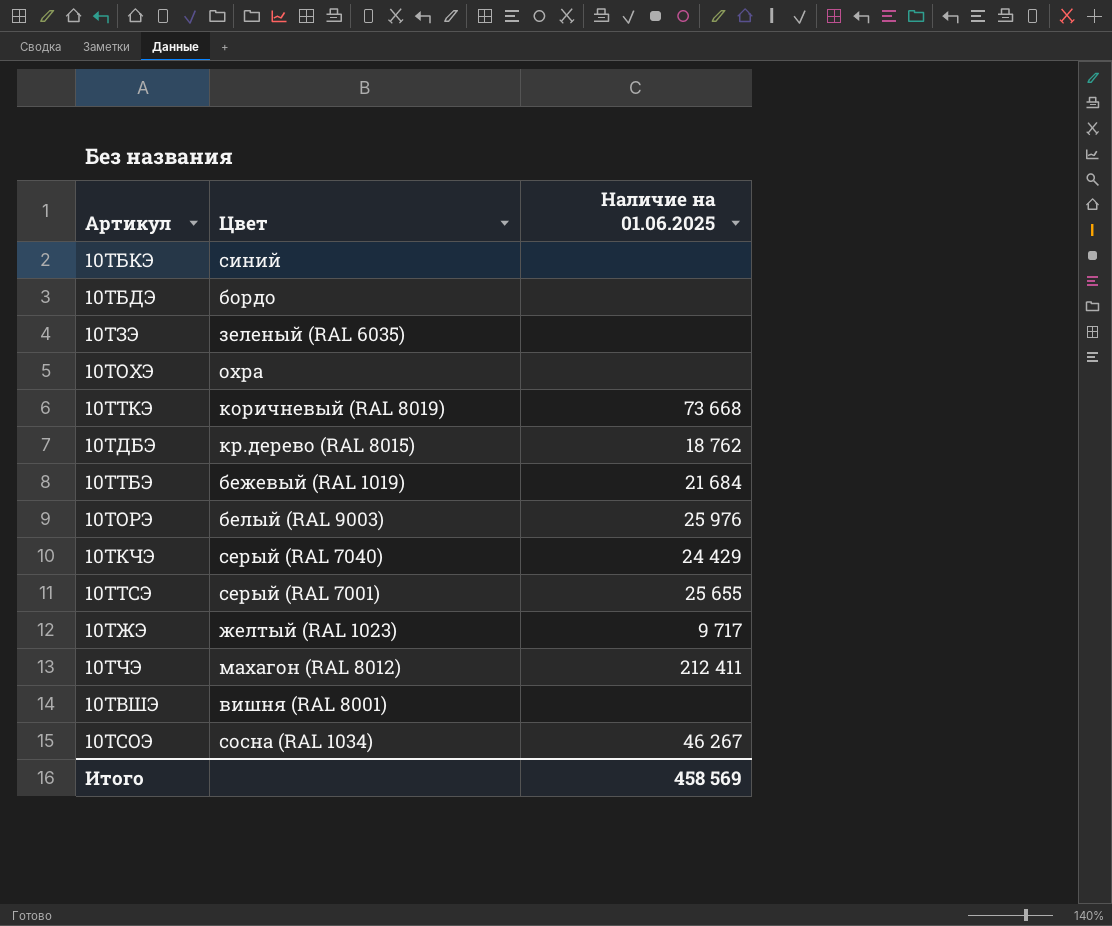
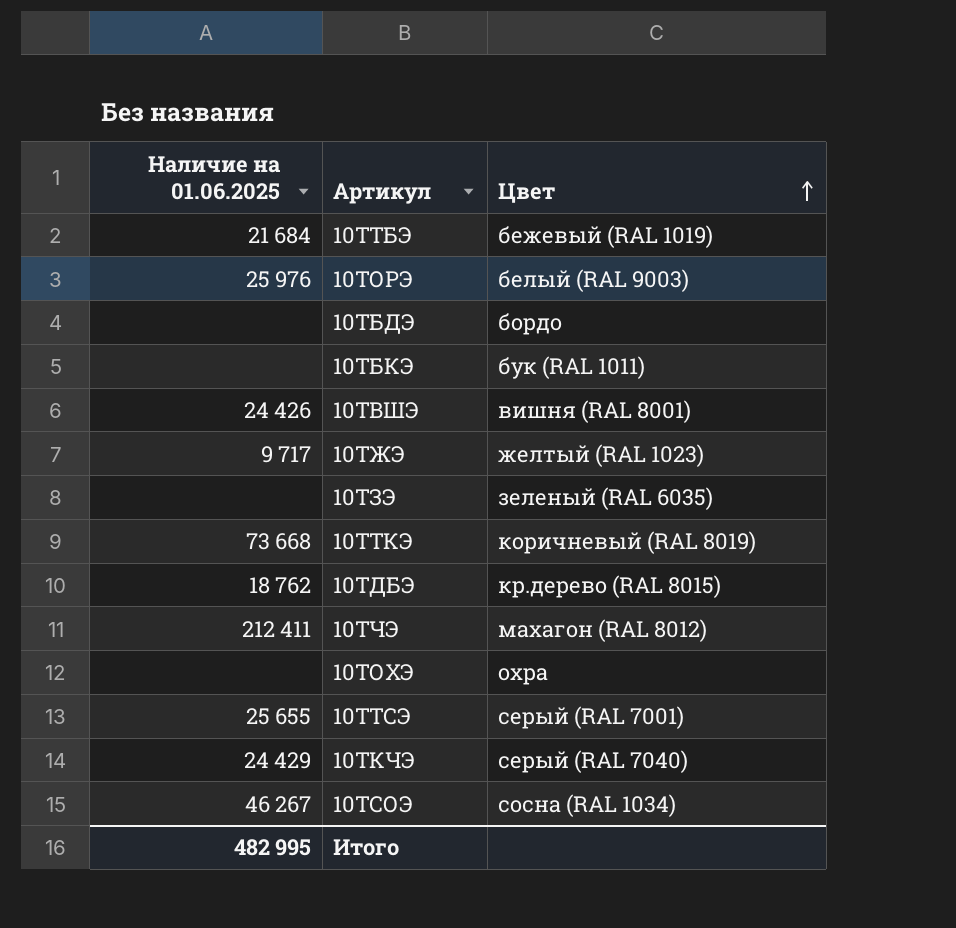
row order: none -> Цвет ascending
column Наличие на 01.06.2025 | position: 3 -> 1
10ТБКЭ | Цвет: синий -> бук (RAL 1011)
10ТВШЭ | Наличие на 01.06.2025: none -> 24 426
Итого | Наличие на 01.06.2025: 458 569 -> 482 995

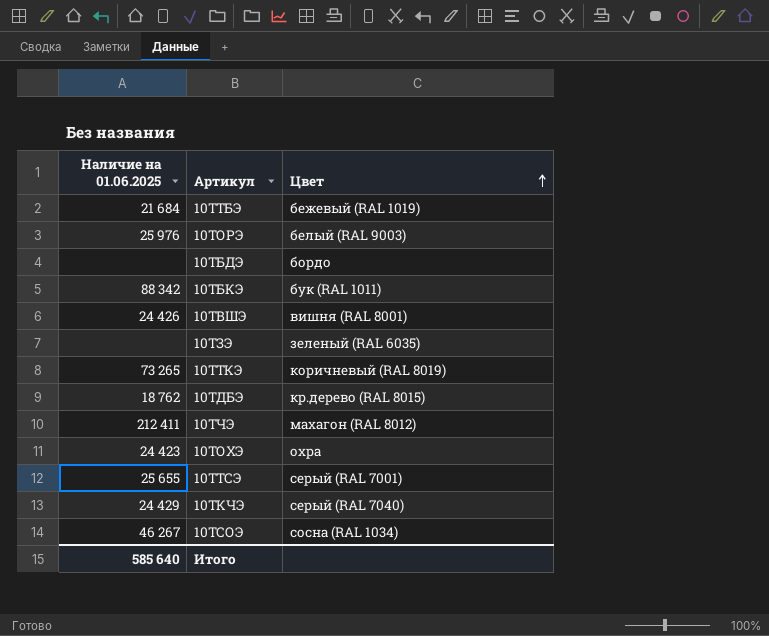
row 10ТЖЭ: 9 717 | желтый (RAL 1023) -> none
10ТБКЭ | Наличие на 01.06.2025: none -> 88 342
10ТТКЭ | Наличие на 01.06.2025: 73 668 -> 73 265
10ТОХЭ | Наличие на 01.06.2025: none -> 24 423
Итого | Наличие на 01.06.2025: 482 995 -> 585 640

